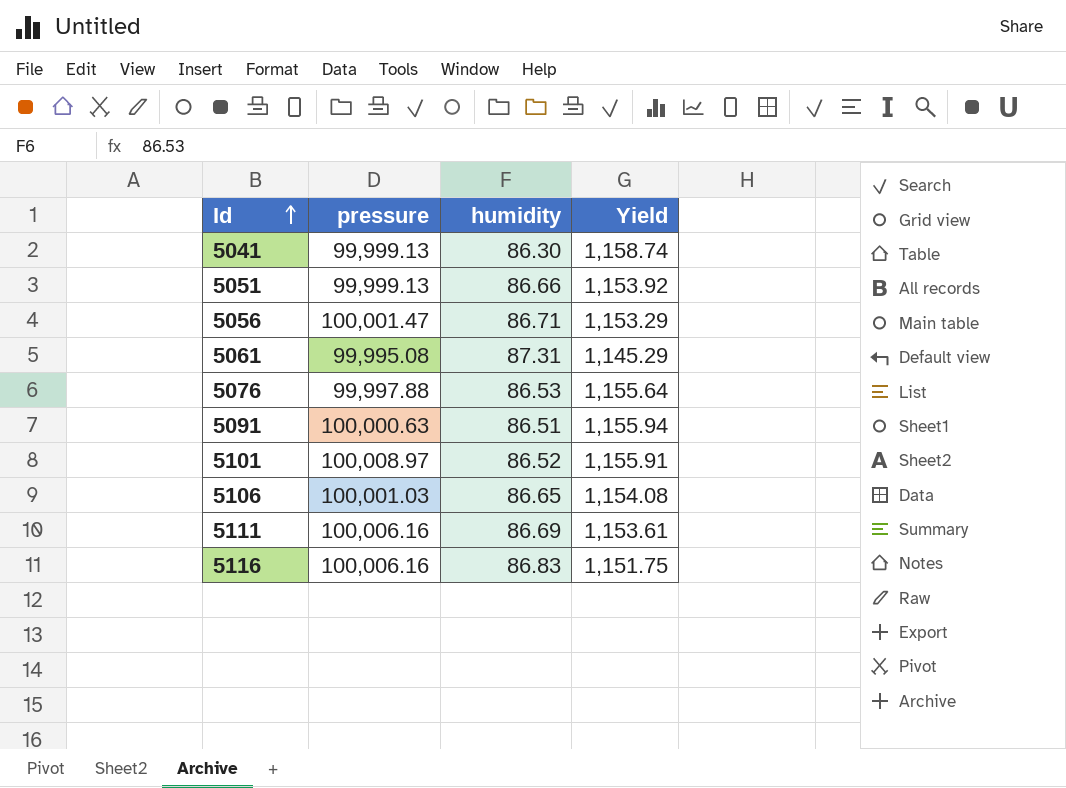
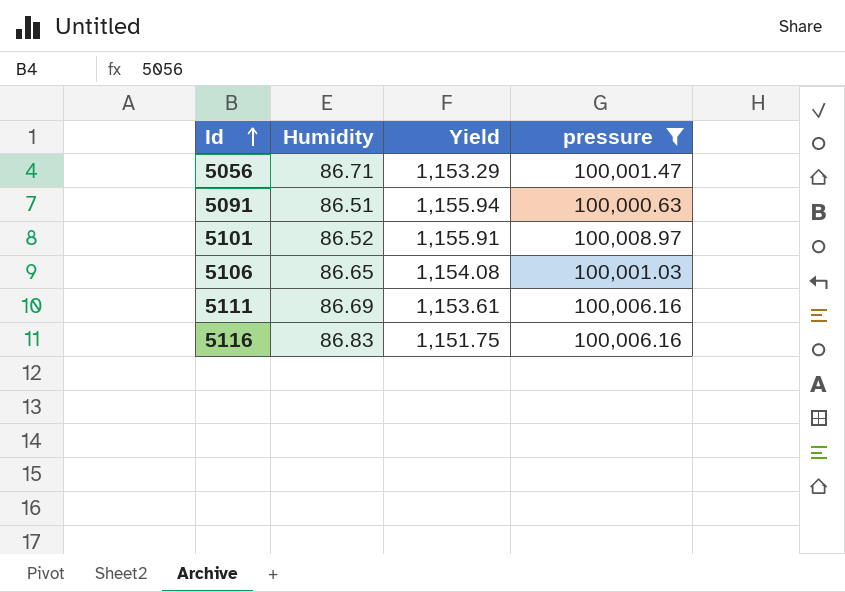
filter: none -> pressure >= 100,000.63
column name: humidity -> Humidity
column pressure | position: 2 -> 4

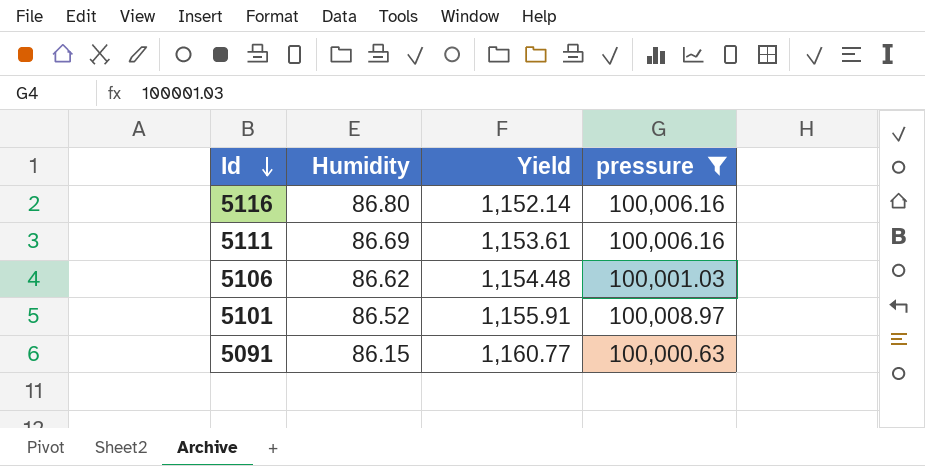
row order: Id ascending -> Id descending
row 5056: 86.71 | 1,153.29 | 100,001.47 -> none
5116 | Humidity: 86.83 -> 86.80
5116 | Yield: 1,151.75 -> 1,152.14
5106 | Humidity: 86.65 -> 86.62
5106 | Yield: 1,154.08 -> 1,154.48
5091 | Humidity: 86.51 -> 86.15
5091 | Yield: 1,155.94 -> 1,160.77

